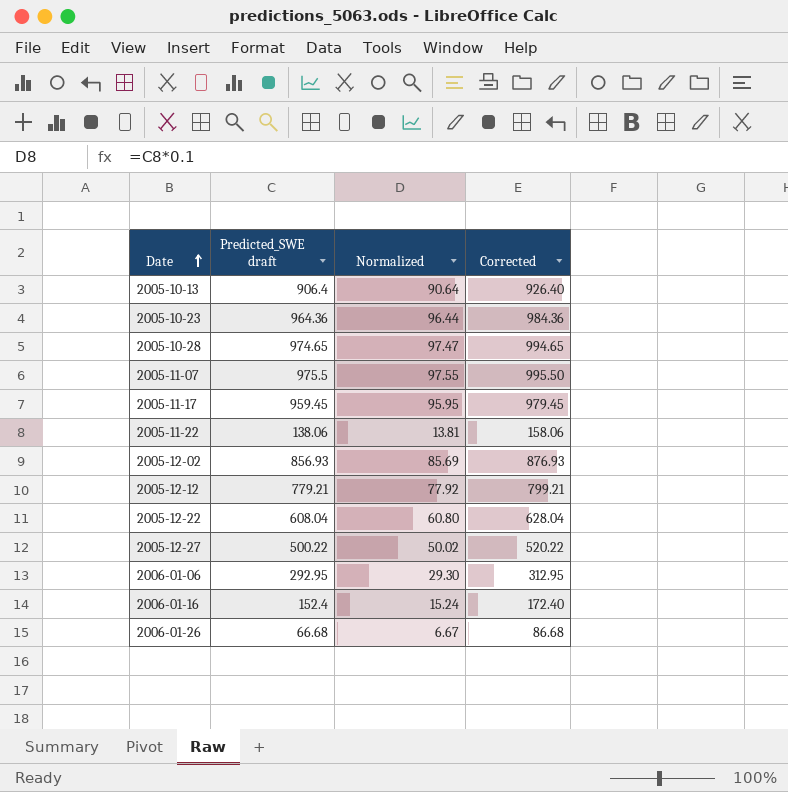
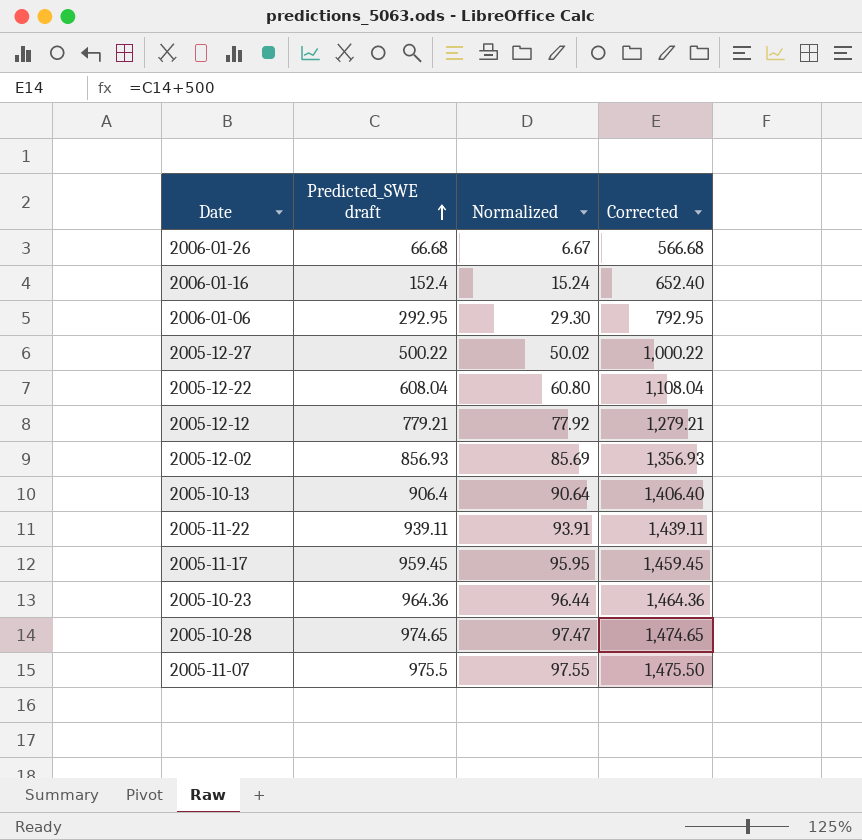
row order: Date ascending -> Predicted_SWE draft ascending
column Corrected | formula: [Predicted_SWE draft] + 20 -> [Predicted_SWE draft] + 500
2005-11-22 | Predicted_SWE draft: 138.06 -> 939.11
2005-11-22 | Normalized: 13.81 -> 93.91

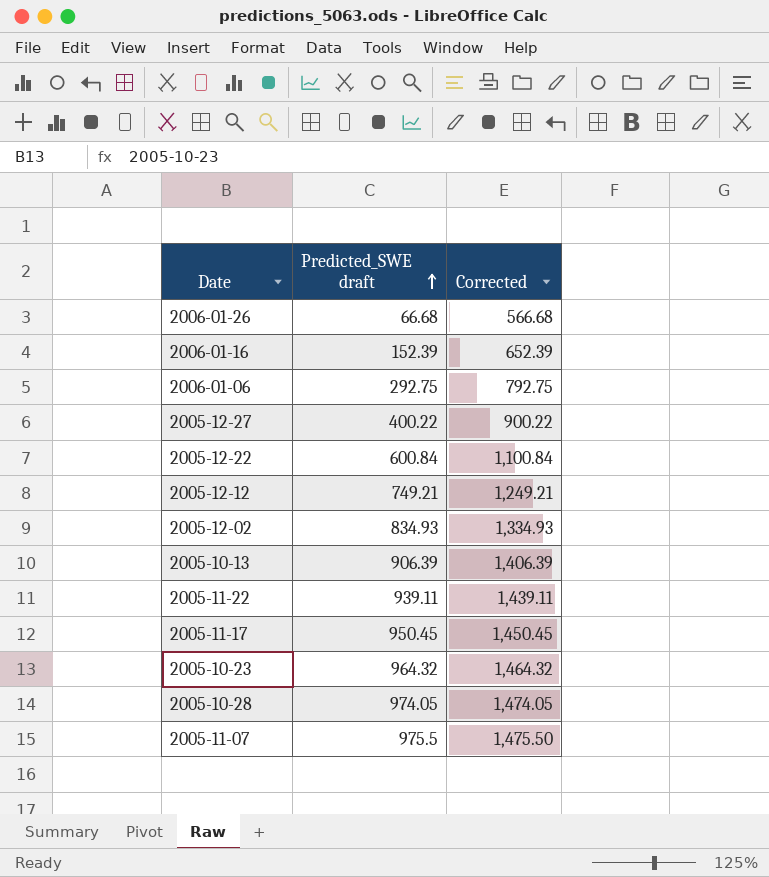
column Normalized | formula: [Predicted_SWE draft] * 0.1 -> none
2006-01-16 | Predicted_SWE draft: 152.4 -> 152.39
2006-01-16 | Corrected: 652.40 -> 652.39
2006-01-06 | Predicted_SWE draft: 292.95 -> 292.75
2006-01-06 | Corrected: 792.95 -> 792.75
2005-12-27 | Predicted_SWE draft: 500.22 -> 400.22
2005-12-27 | Corrected: 1,000.22 -> 900.22
2005-12-22 | Predicted_SWE draft: 608.04 -> 600.84
2005-12-22 | Corrected: 1,108.04 -> 1,100.84
2005-12-12 | Predicted_SWE draft: 779.21 -> 749.21
2005-12-12 | Corrected: 1,279.21 -> 1,249.21
2005-12-02 | Predicted_SWE draft: 856.93 -> 834.93
2005-12-02 | Corrected: 1,356.93 -> 1,334.93
2005-10-13 | Predicted_SWE draft: 906.4 -> 906.39
2005-10-13 | Corrected: 1,406.40 -> 1,406.39
2005-11-17 | Predicted_SWE draft: 959.45 -> 950.45
2005-11-17 | Corrected: 1,459.45 -> 1,450.45
2005-10-23 | Predicted_SWE draft: 964.36 -> 964.32
2005-10-23 | Corrected: 1,464.36 -> 1,464.32
2005-10-28 | Predicted_SWE draft: 974.65 -> 974.05
2005-10-28 | Corrected: 1,474.65 -> 1,474.05

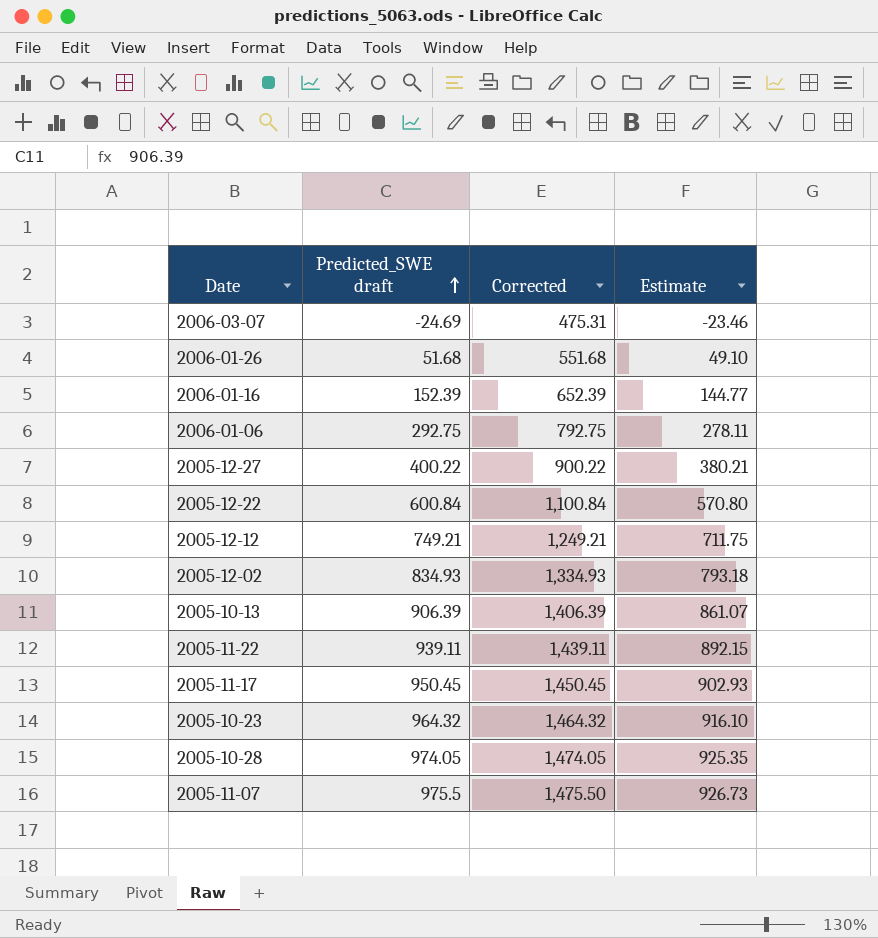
column Estimate | formula: none -> [Predicted_SWE draft] * 0.95
row 2006-03-07: none -> -24.69 | 475.31 | -23.46
2006-01-26 | Predicted_SWE draft: 66.68 -> 51.68
2006-01-26 | Corrected: 566.68 -> 551.68

